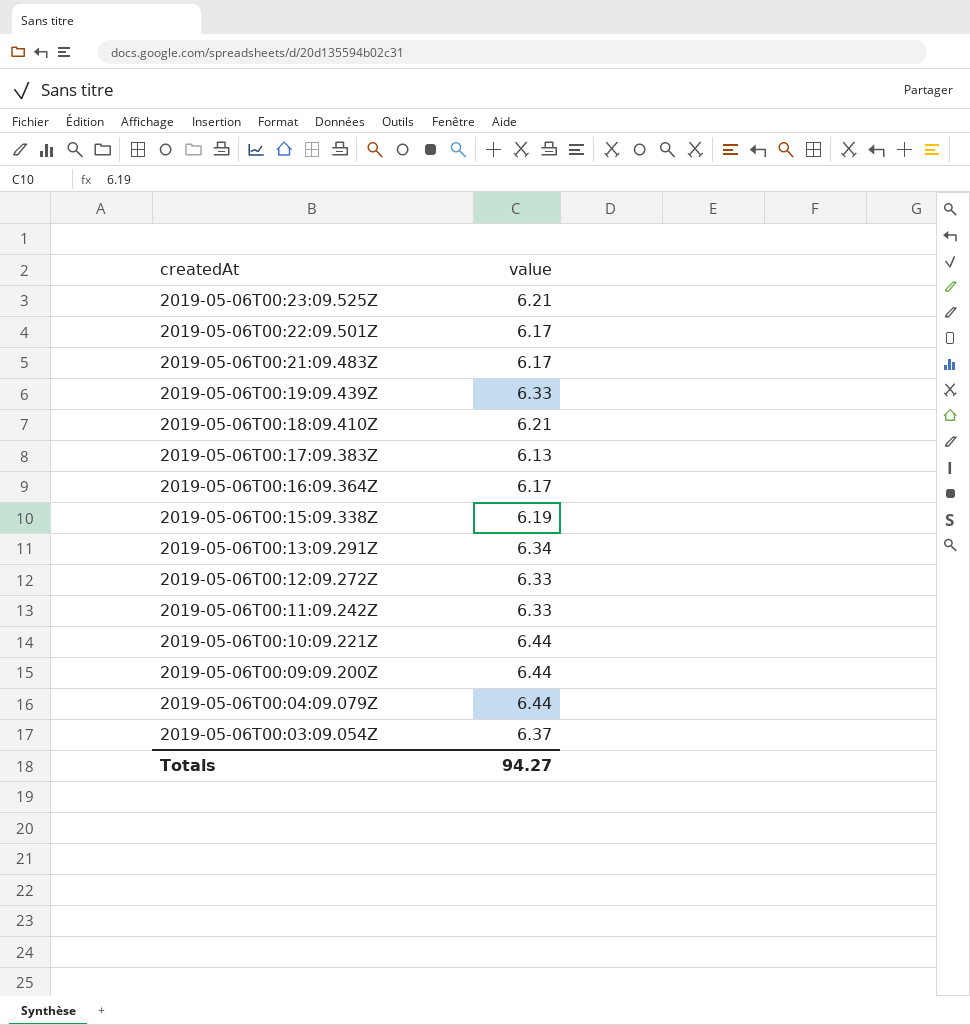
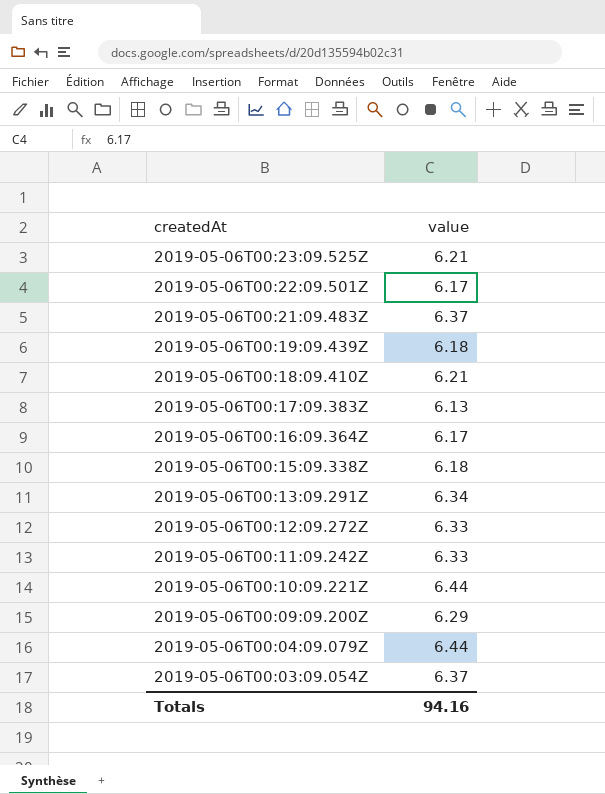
2019-05-06T00:21:09.483Z | value: 6.17 -> 6.37
2019-05-06T00:19:09.439Z | value: 6.33 -> 6.18
2019-05-06T00:15:09.338Z | value: 6.19 -> 6.18
2019-05-06T00:09:09.200Z | value: 6.44 -> 6.29
Totals | value: 94.27 -> 94.16

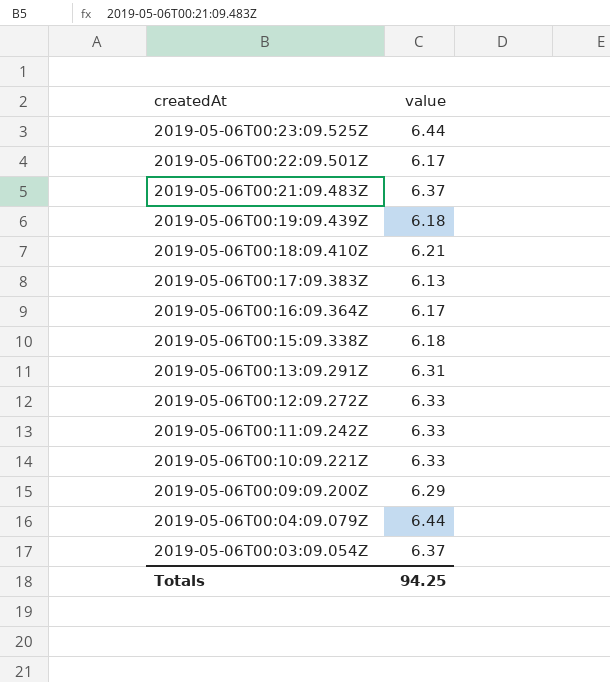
2019-05-06T00:23:09.525Z | value: 6.21 -> 6.44
2019-05-06T00:13:09.291Z | value: 6.34 -> 6.31
2019-05-06T00:10:09.221Z | value: 6.44 -> 6.33
Totals | value: 94.16 -> 94.25

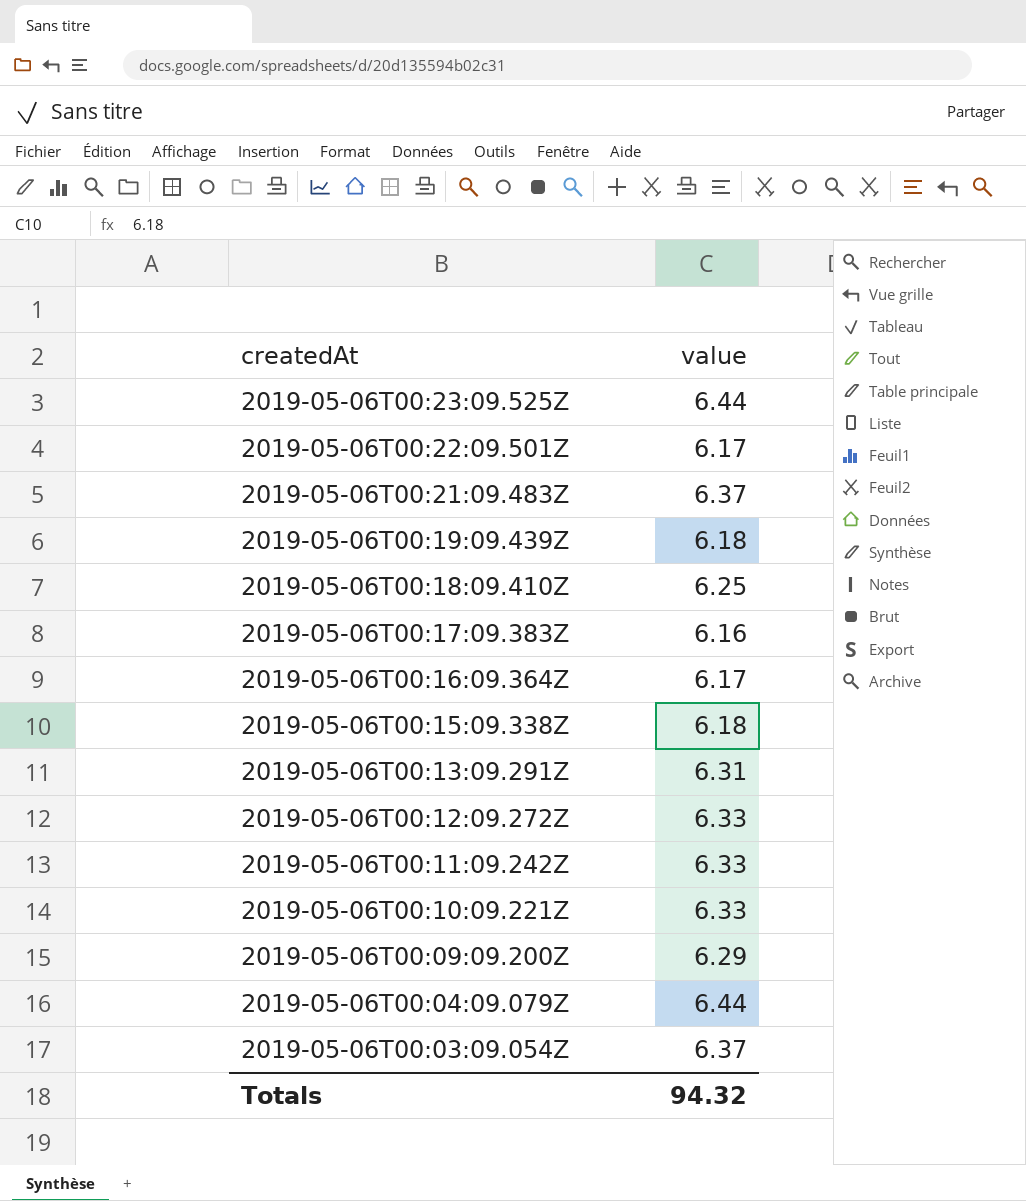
2019-05-06T00:18:09.410Z | value: 6.21 -> 6.25
2019-05-06T00:17:09.383Z | value: 6.13 -> 6.16
Totals | value: 94.25 -> 94.32

